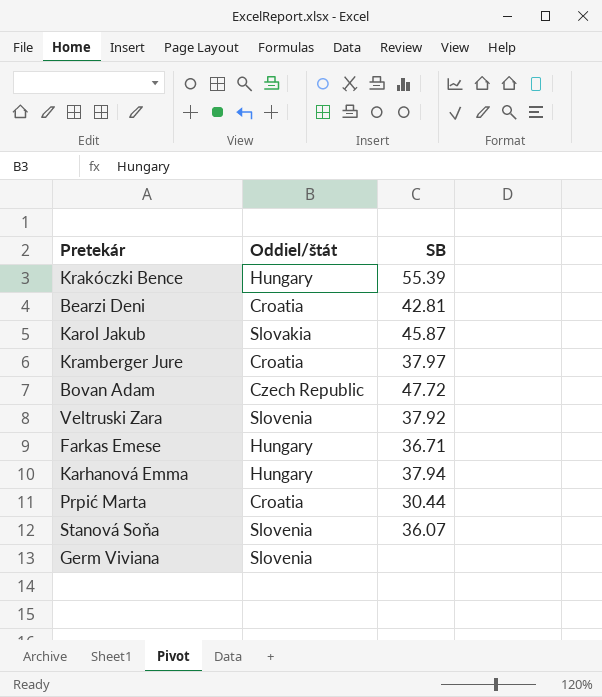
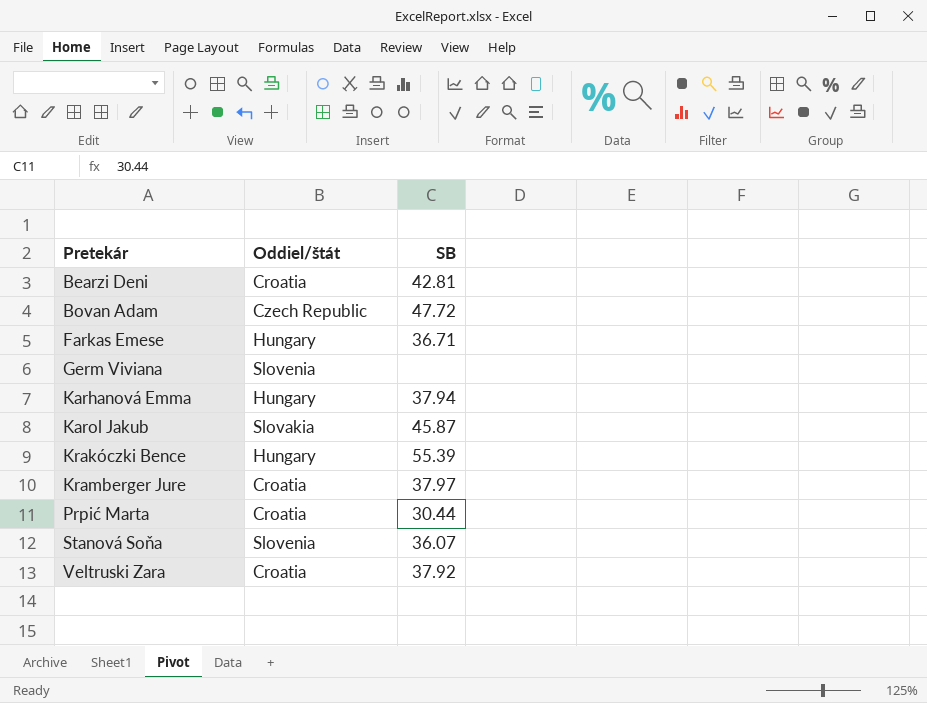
row order: none -> Pretekár ascending
Veltruski Zara | Oddiel/štát: Slovenia -> Croatia

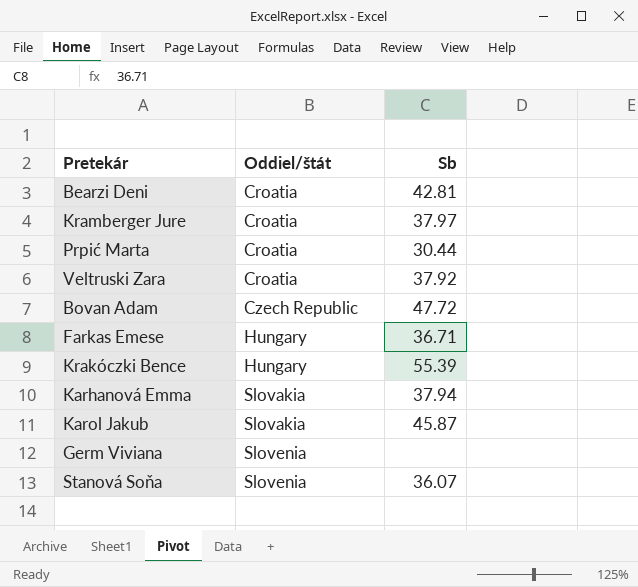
row order: Pretekár ascending -> Oddiel/štát ascending
column name: SB -> Sb
Karhanová Emma | Oddiel/štát: Hungary -> Slovakia

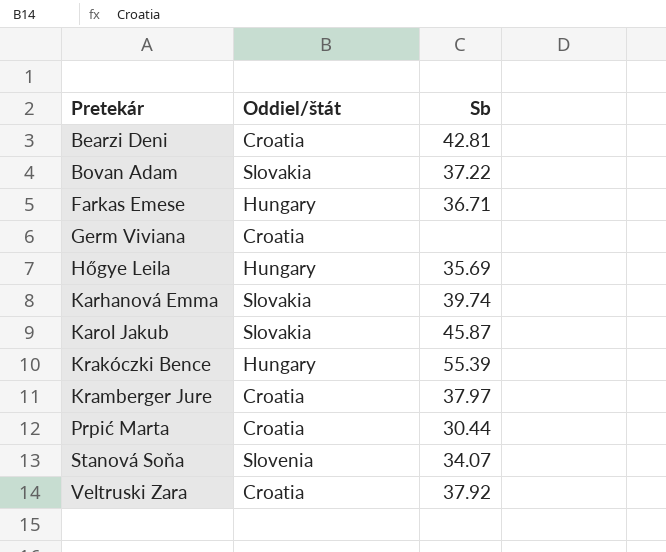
row order: Oddiel/štát ascending -> Pretekár ascending
Bovan Adam | Oddiel/štát: Czech Republic -> Slovakia
Bovan Adam | Sb: 47.72 -> 37.22
Germ Viviana | Oddiel/štát: Slovenia -> Croatia
row Hőgye Leila: none -> Hungary | 35.69
Karhanová Emma | Sb: 37.94 -> 39.74
Stanová Soňa | Sb: 36.07 -> 34.07

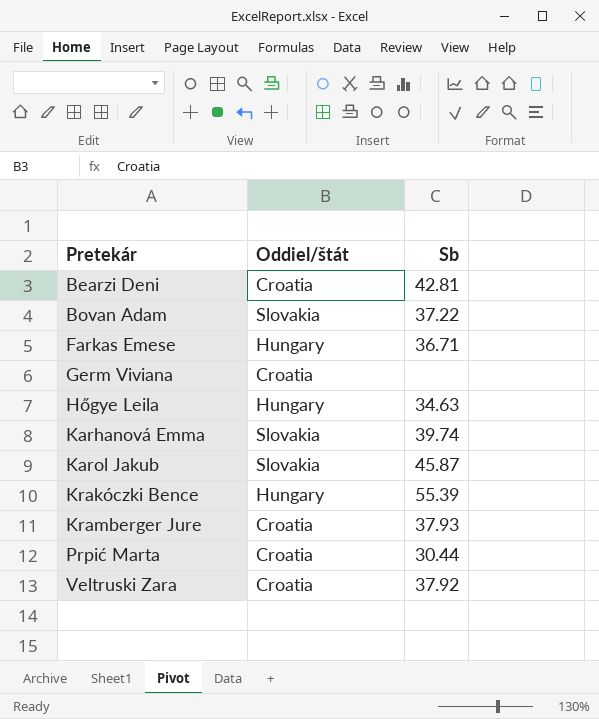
row Stanová Soňa: Slovenia | 34.07 -> none
Hőgye Leila | Sb: 35.69 -> 34.63
Kramberger Jure | Sb: 37.97 -> 37.93

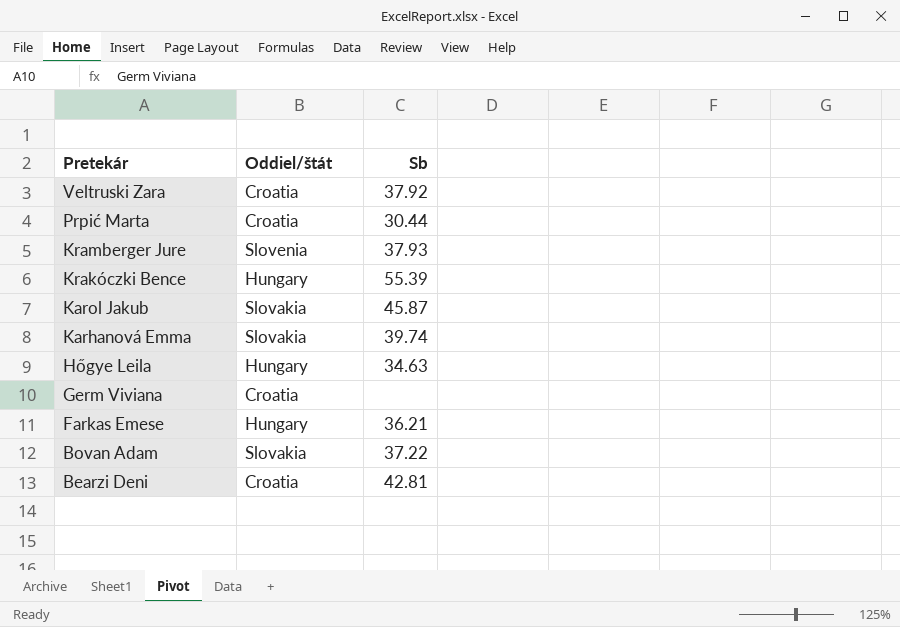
row order: Pretekár ascending -> Pretekár descending
Kramberger Jure | Oddiel/štát: Croatia -> Slovenia
Farkas Emese | Sb: 36.71 -> 36.21

